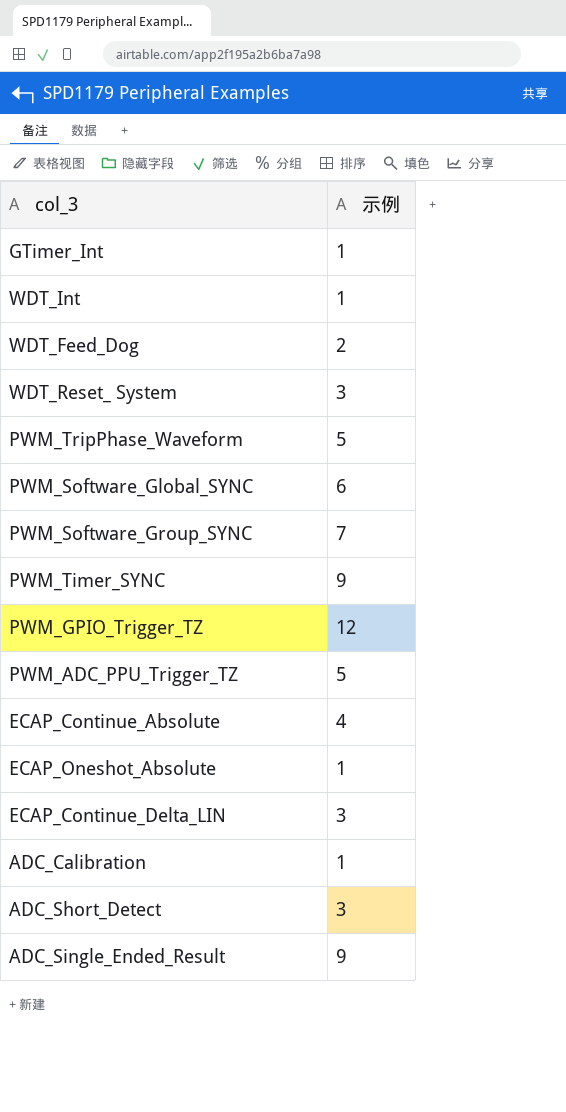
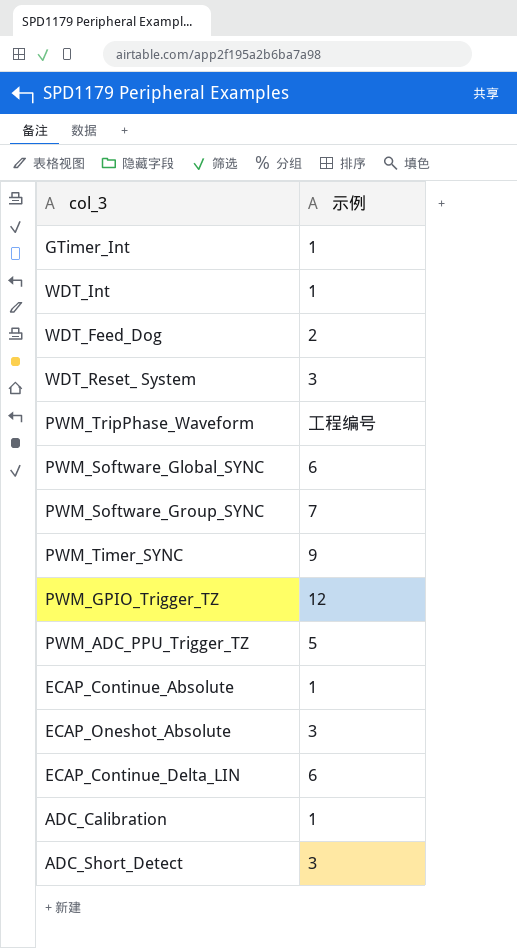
row ADC_Single_Ended_Result: 9 -> none
PWM_TripPhase_Waveform | 示例: 5 -> 工程编号
ECAP_Continue_Absolute | 示例: 4 -> 1
ECAP_Oneshot_Absolute | 示例: 1 -> 3
ECAP_Continue_Delta_LIN | 示例: 3 -> 6

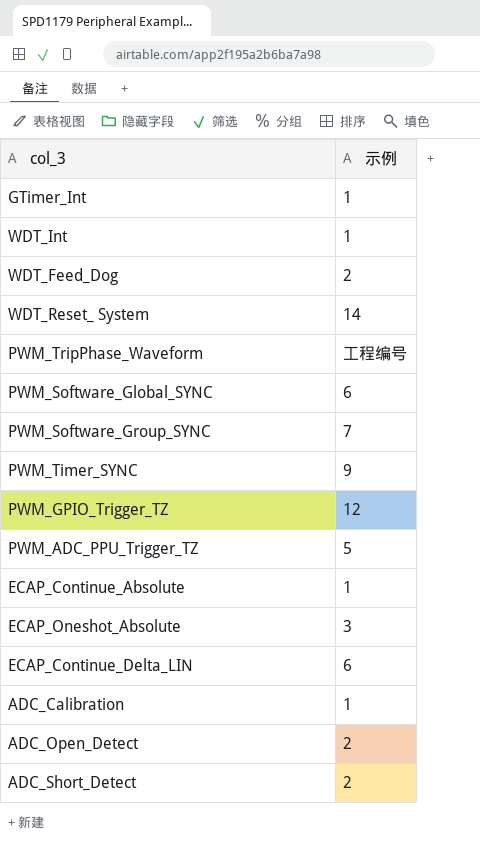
WDT_Reset_ System | 示例: 3 -> 14
row ADC_Open_Detect: none -> 2
ADC_Short_Detect | 示例: 3 -> 2

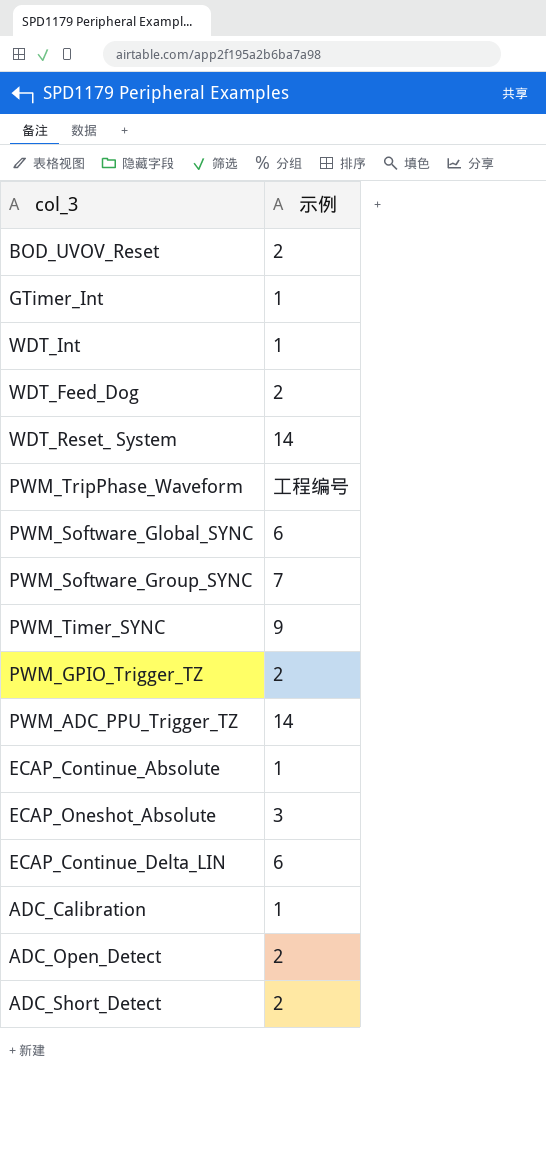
row BOD_UVOV_Reset: none -> 2
PWM_GPIO_Trigger_TZ | 示例: 12 -> 2
PWM_ADC_PPU_Trigger_TZ | 示例: 5 -> 14

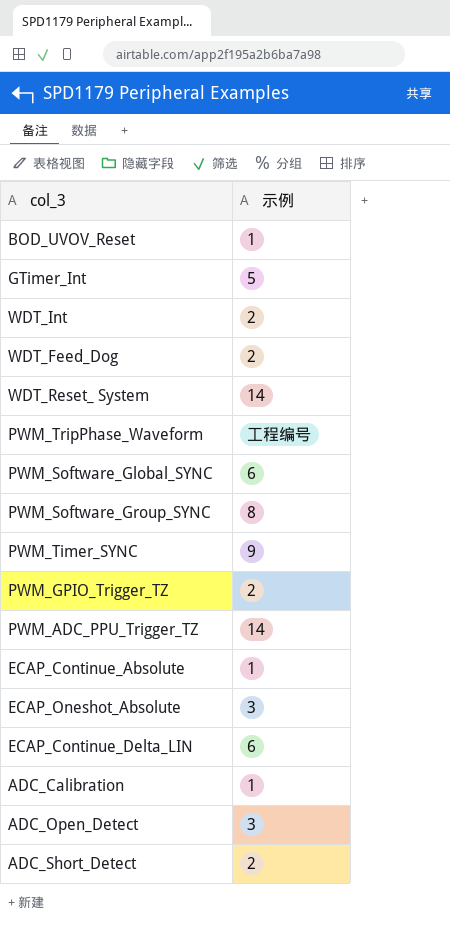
BOD_UVOV_Reset | 示例: 2 -> 1
GTimer_Int | 示例: 1 -> 5
WDT_Int | 示例: 1 -> 2
PWM_Software_Group_SYNC | 示例: 7 -> 8
ADC_Open_Detect | 示例: 2 -> 3

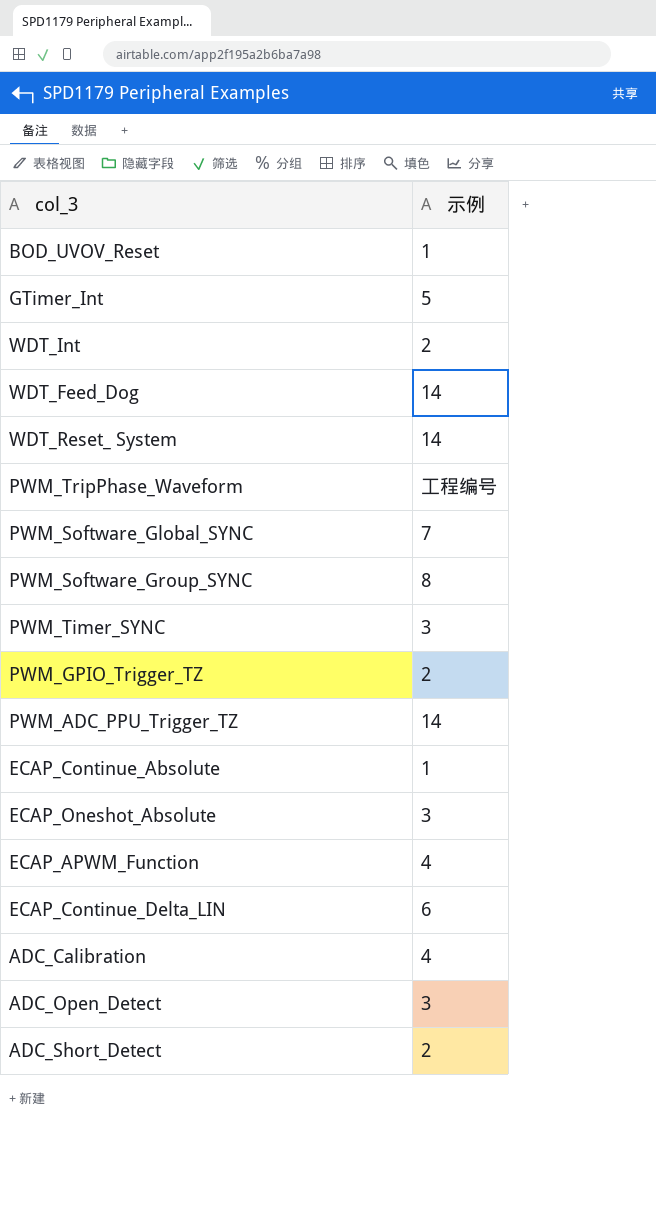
WDT_Feed_Dog | 示例: 2 -> 14
PWM_Software_Global_SYNC | 示例: 6 -> 7
PWM_Timer_SYNC | 示例: 9 -> 3
row ECAP_APWM_Function: none -> 4
ADC_Calibration | 示例: 1 -> 4

